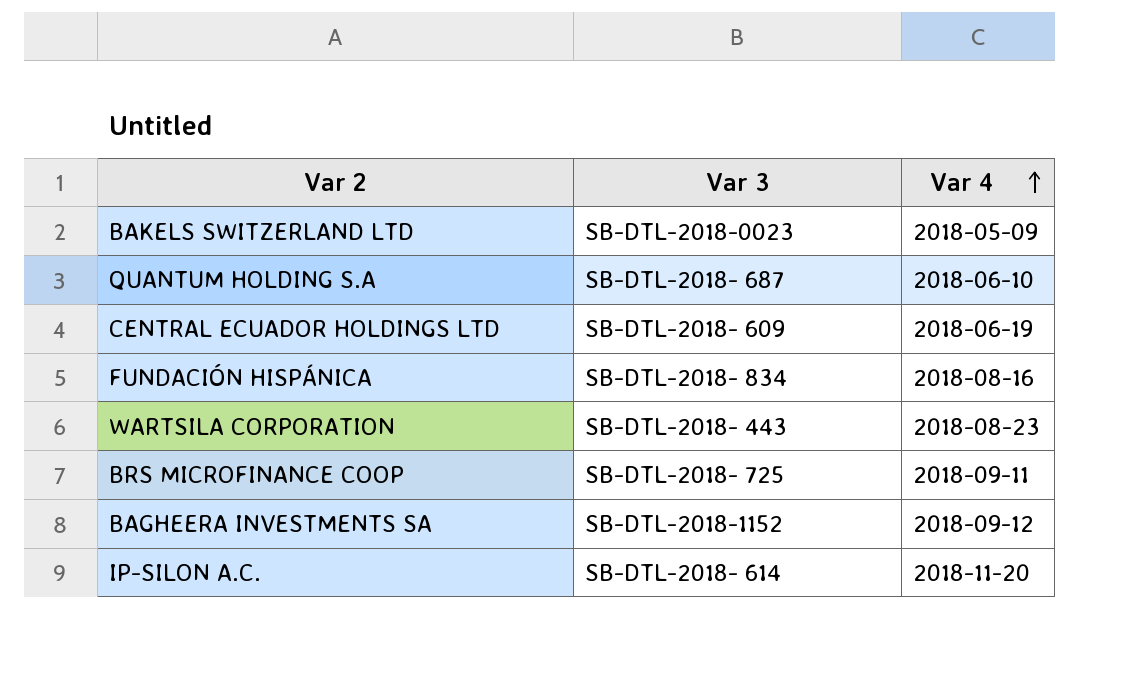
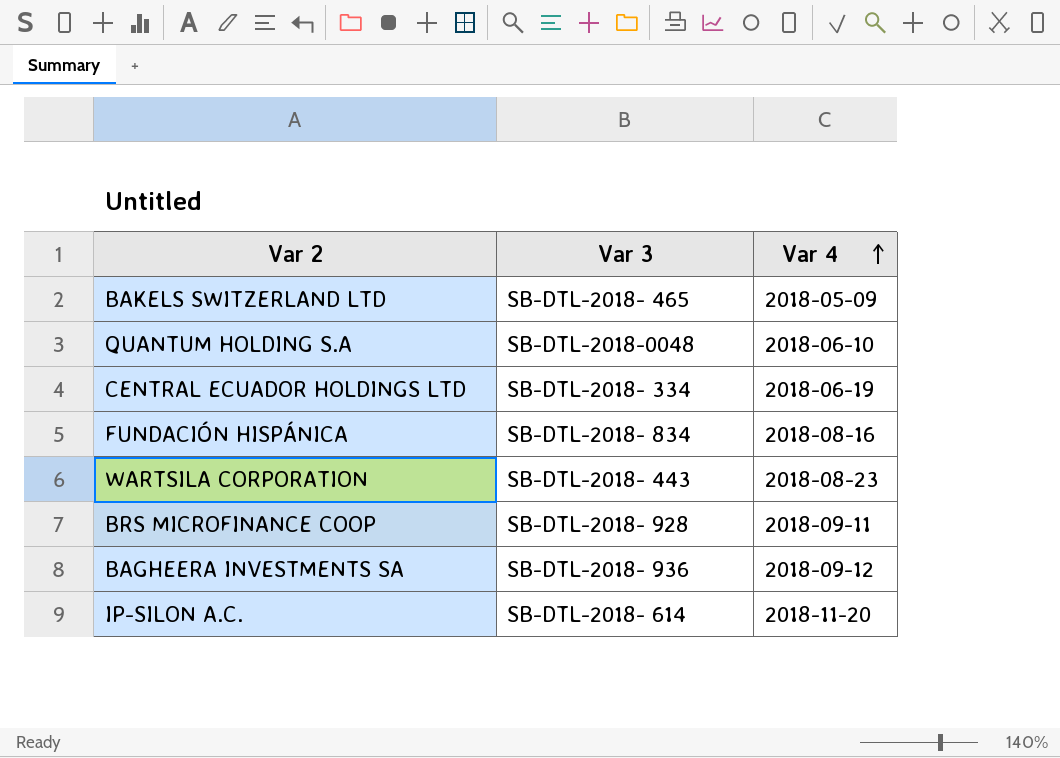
BAKELS SWITZERLAND LTD | Var 3: SB-DTL-2018-0023 -> SB-DTL-2018- 465
QUANTUM HOLDING S.A | Var 3: SB-DTL-2018- 687 -> SB-DTL-2018-0048
CENTRAL ECUADOR HOLDINGS LTD | Var 3: SB-DTL-2018- 609 -> SB-DTL-2018- 334
BRS MICROFINANCE COOP | Var 3: SB-DTL-2018- 725 -> SB-DTL-2018- 928
BAGHEERA INVESTMENTS SA | Var 3: SB-DTL-2018-1152 -> SB-DTL-2018- 936

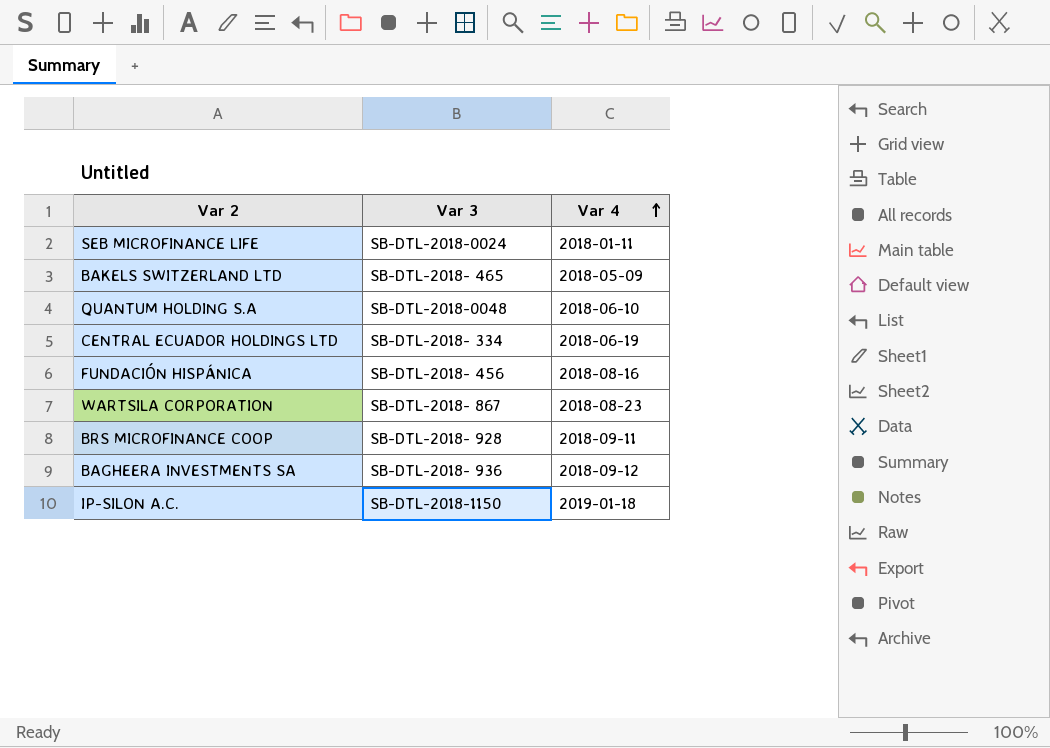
row SEB MICROFINANCE LIFE: none -> SB-DTL-2018-0024 | 2018-01-11
FUNDACIÓN HISPÁNICA | Var 3: SB-DTL-2018- 834 -> SB-DTL-2018- 456
WARTSILA CORPORATION | Var 3: SB-DTL-2018- 443 -> SB-DTL-2018- 867
IP-SILON A.C. | Var 3: SB-DTL-2018- 614 -> SB-DTL-2018-1150
IP-SILON A.C. | Var 4: 2018-11-20 -> 2019-01-18

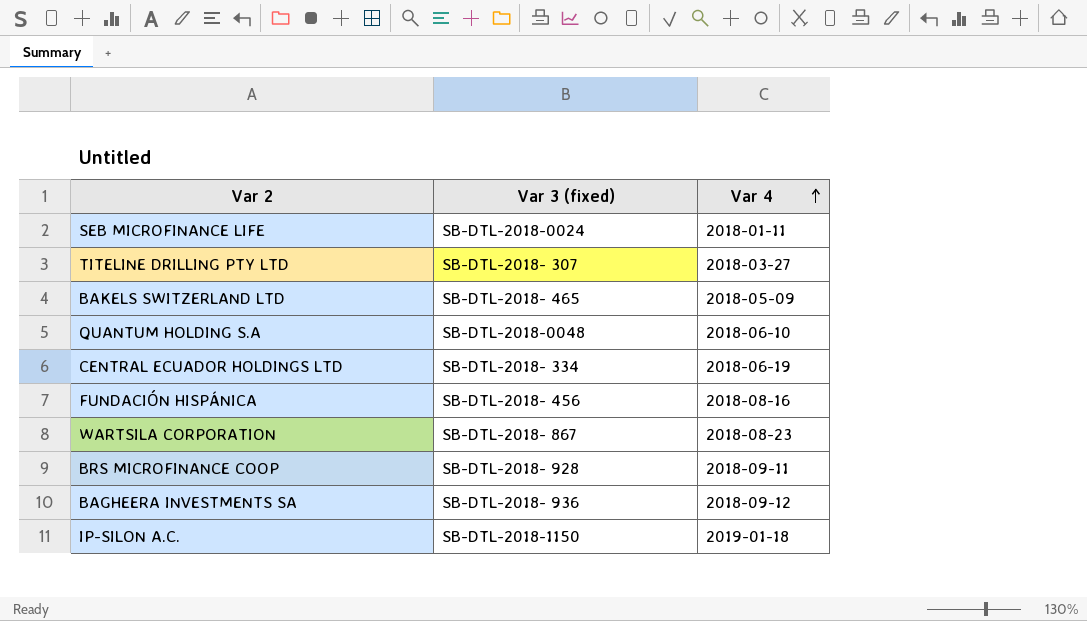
column name: Var 3 -> Var 3 (fixed)
row TITELINE DRILLING PTY LTD: none -> SB-DTL-2018- 307 | 2018-03-27

